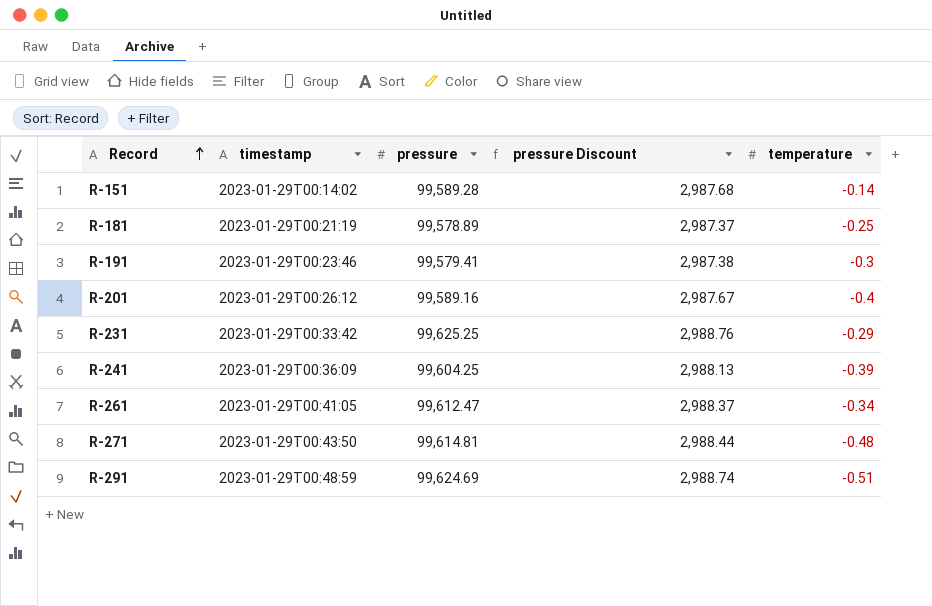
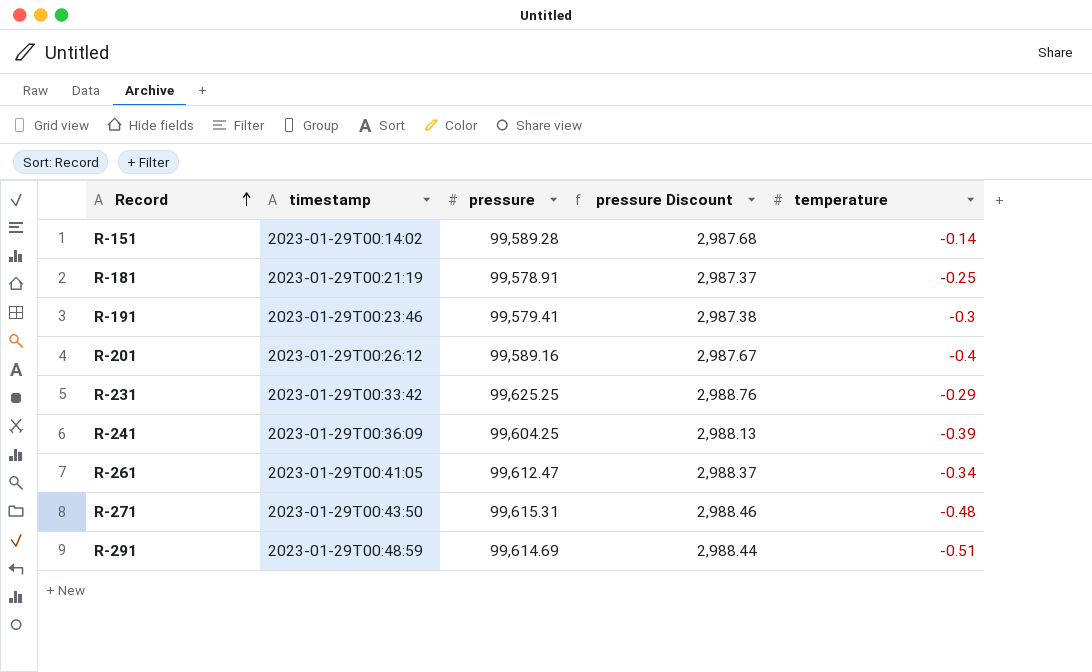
R-181 | pressure: 99,578.89 -> 99,578.91
R-271 | pressure: 99,614.81 -> 99,615.31
R-271 | pressure Discount: 2,988.44 -> 2,988.46
R-291 | pressure: 99,624.69 -> 99,614.69
R-291 | pressure Discount: 2,988.74 -> 2,988.44

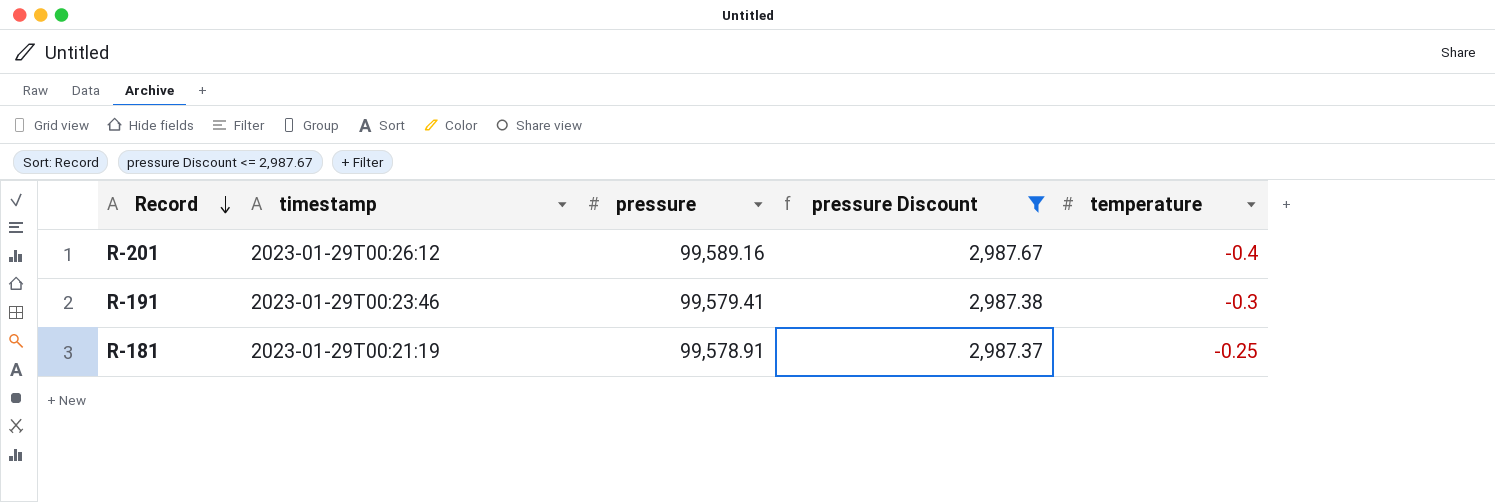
filter: none -> pressure Discount <= 2,987.67
row order: Record ascending -> Record descending

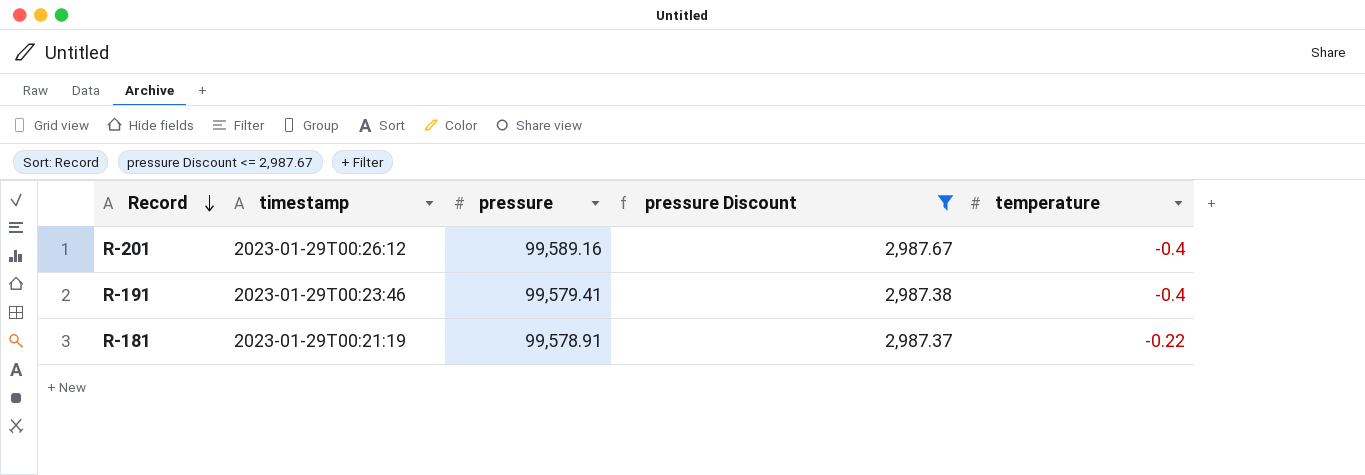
R-191 | temperature: -0.3 -> -0.4
R-181 | temperature: -0.25 -> -0.22

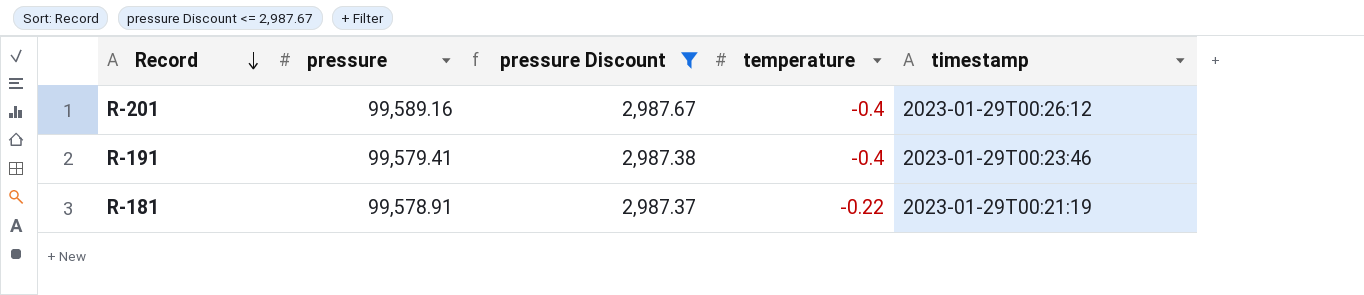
column timestamp | position: 2 -> 5

